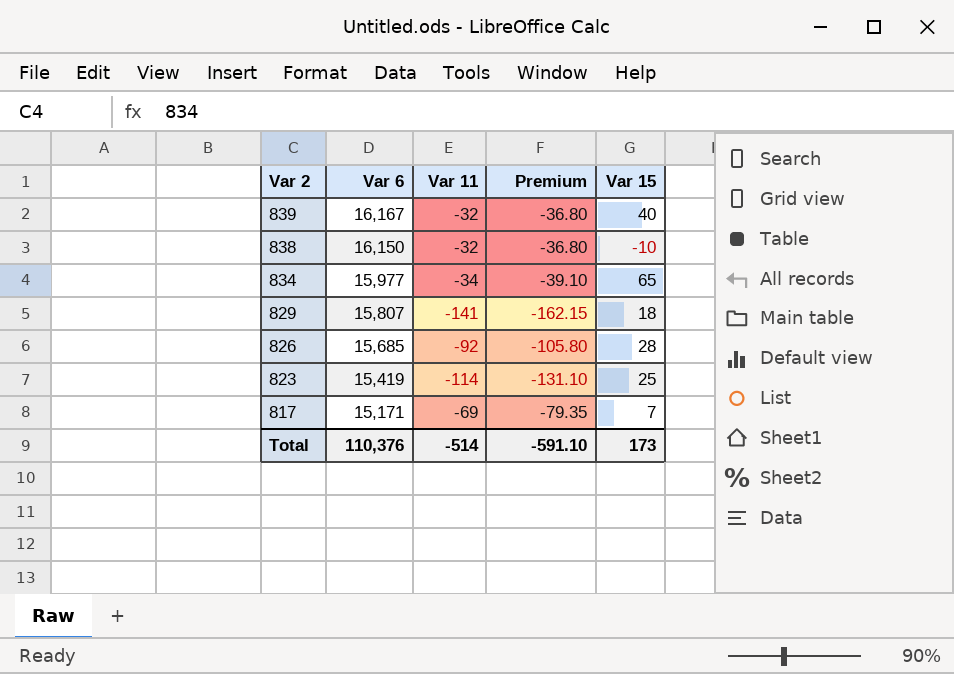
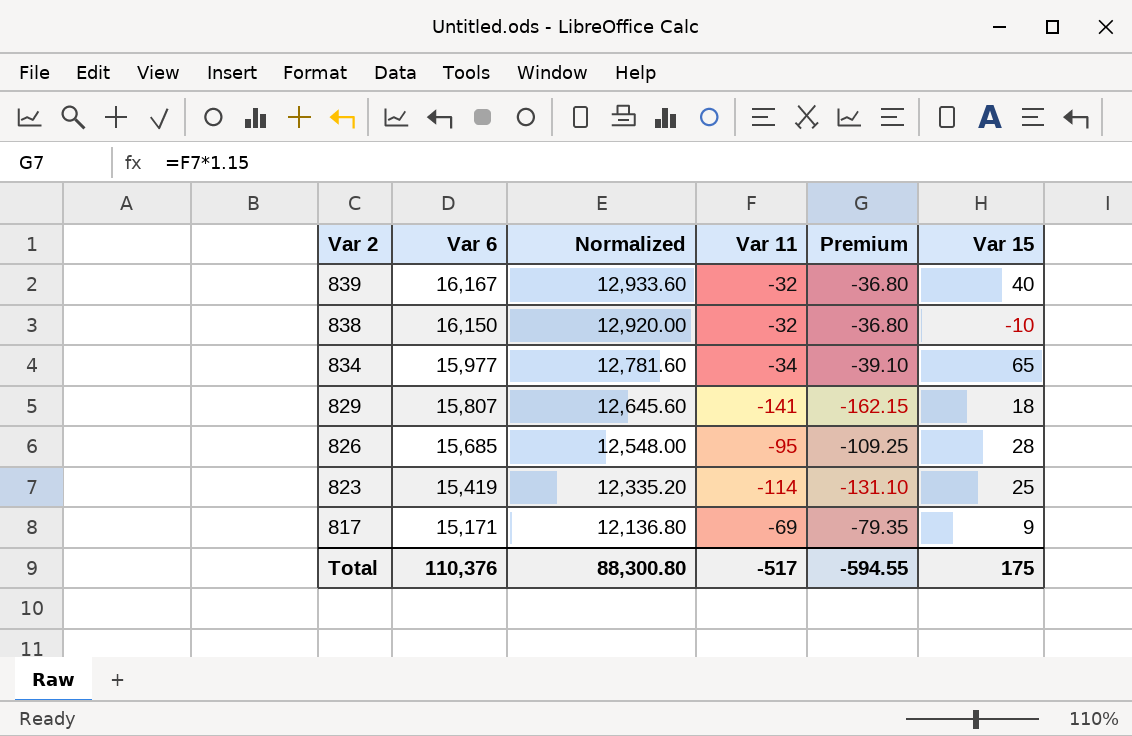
column Normalized | formula: none -> [Var 6] * 0.8
826 | Var 11: -92 -> -95
826 | Premium: -105.80 -> -109.25
817 | Var 15: 7 -> 9
Total | Var 11: -514 -> -517
Total | Premium: -591.10 -> -594.55
Total | Var 15: 173 -> 175

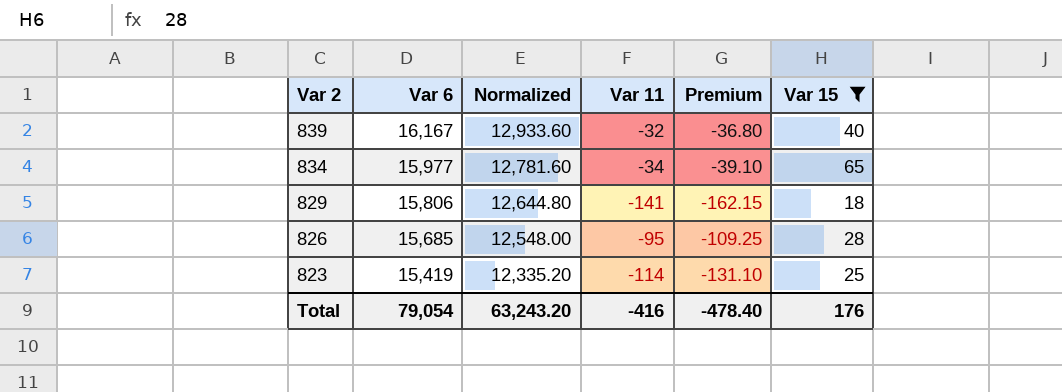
filter: none -> Var 15 >= 18
829 | Var 6: 15,807 -> 15,806
829 | Normalized: 12,645.60 -> 12,644.80
Total | Var 6: 110,376 -> 79,054
Total | Normalized: 88,300.80 -> 63,243.20
Total | Var 11: -517 -> -416
Total | Premium: -594.55 -> -478.40
Total | Var 15: 175 -> 176

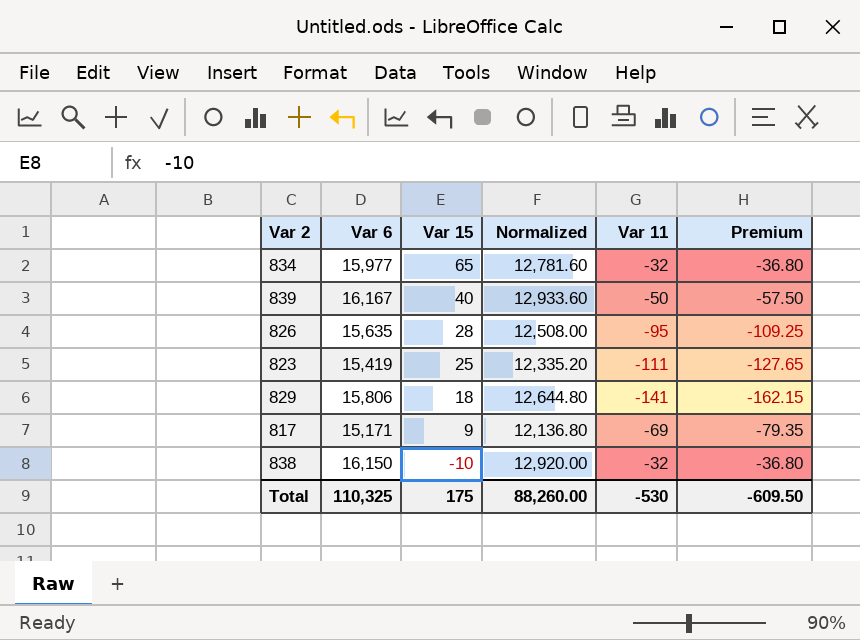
filter: Var 15 >= 18 -> none
row order: Var 2 descending -> Var 15 descending
column Var 15 | position: 6 -> 3
834 | Var 11: -34 -> -32
834 | Premium: -39.10 -> -36.80
839 | Var 11: -32 -> -50
839 | Premium: -36.80 -> -57.50
826 | Var 6: 15,685 -> 15,635
826 | Normalized: 12,548.00 -> 12,508.00
823 | Var 11: -114 -> -111
823 | Premium: -131.10 -> -127.65
Total | Var 6: 79,054 -> 110,325
Total | Var 15: 176 -> 175
Total | Normalized: 63,243.20 -> 88,260.00
Total | Var 11: -416 -> -530
Total | Premium: -478.40 -> -609.50

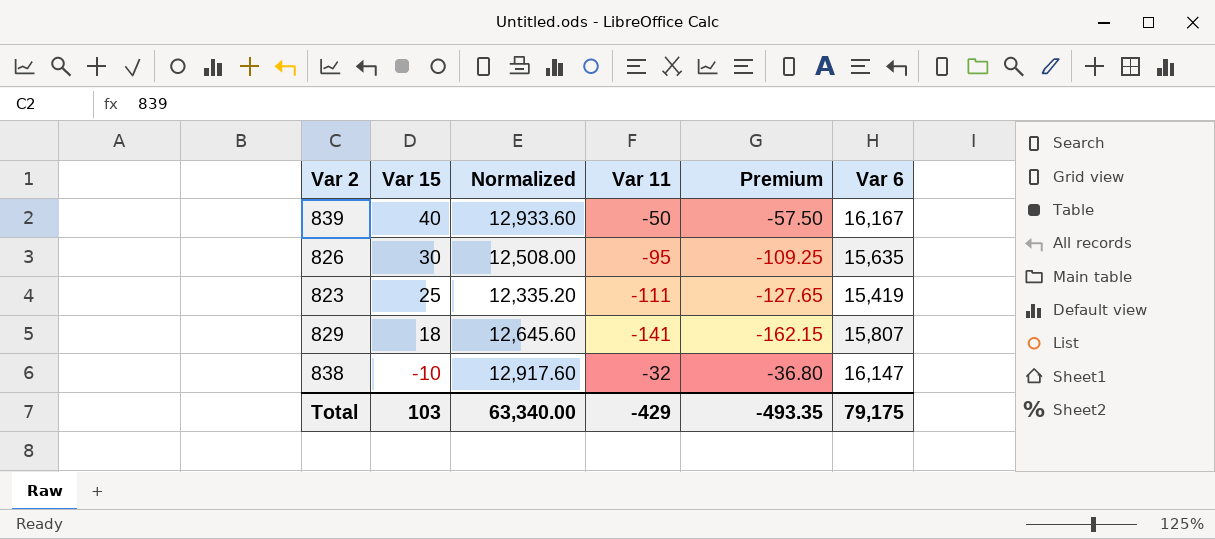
column Var 6 | position: 2 -> 6
row 834: 15,977 | 65 | 12,781.60 | -32 | -36.80 -> none
row 817: 15,171 | 9 | 12,136.80 | -69 | -79.35 -> none
826 | Var 15: 28 -> 30
829 | Normalized: 12,644.80 -> 12,645.60
829 | Var 6: 15,806 -> 15,807
838 | Normalized: 12,920.00 -> 12,917.60
838 | Var 6: 16,150 -> 16,147
Total | Var 15: 175 -> 103
Total | Normalized: 88,260.00 -> 63,340.00
Total | Var 11: -530 -> -429
Total | Premium: -609.50 -> -493.35
Total | Var 6: 110,325 -> 79,175

